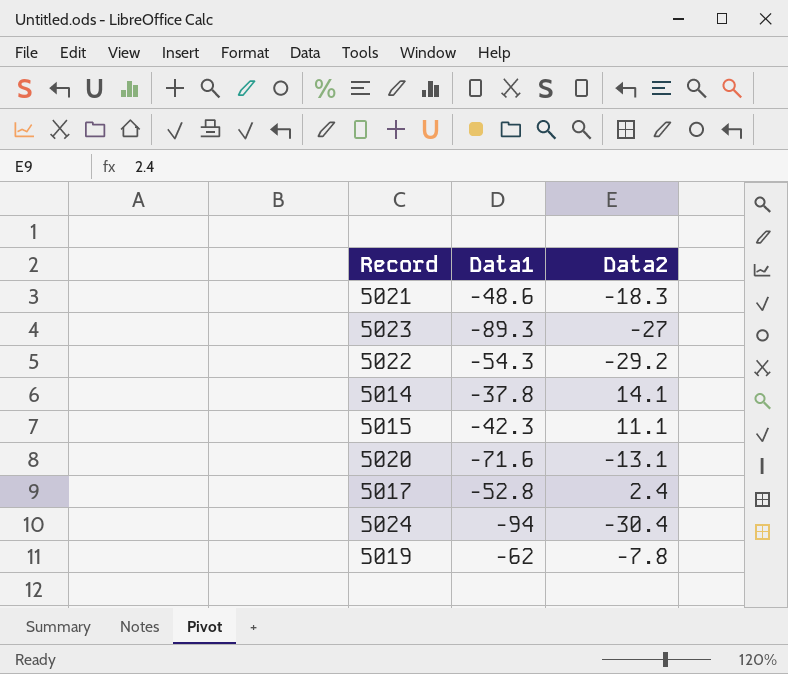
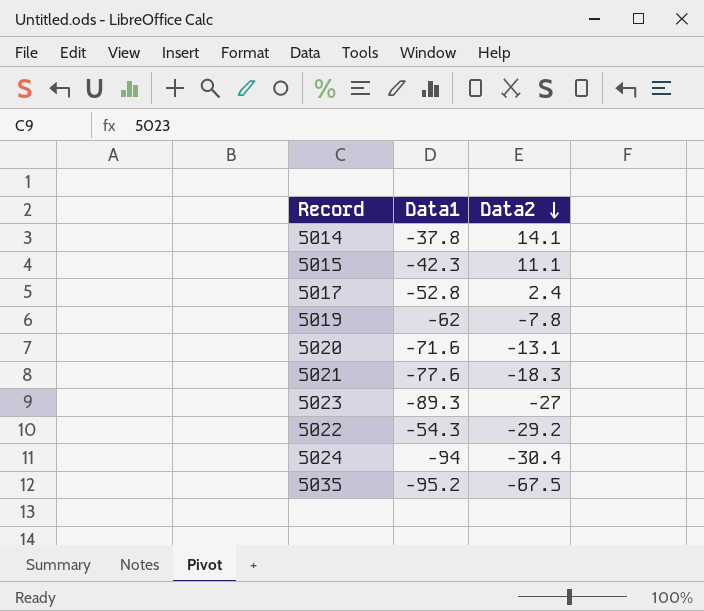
row order: none -> Data2 descending
5021 | Data1: -48.6 -> -77.6
row 5035: none -> -95.2 | -67.5

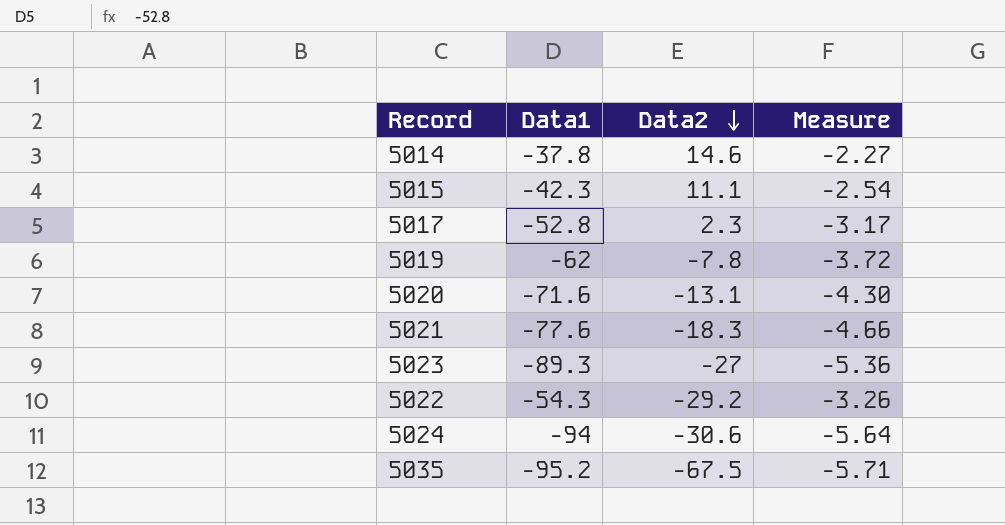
column Measure | formula: none -> [Data1] * 0.06
5014 | Data2: 14.1 -> 14.6
5017 | Data2: 2.4 -> 2.3
5024 | Data2: -30.4 -> -30.6

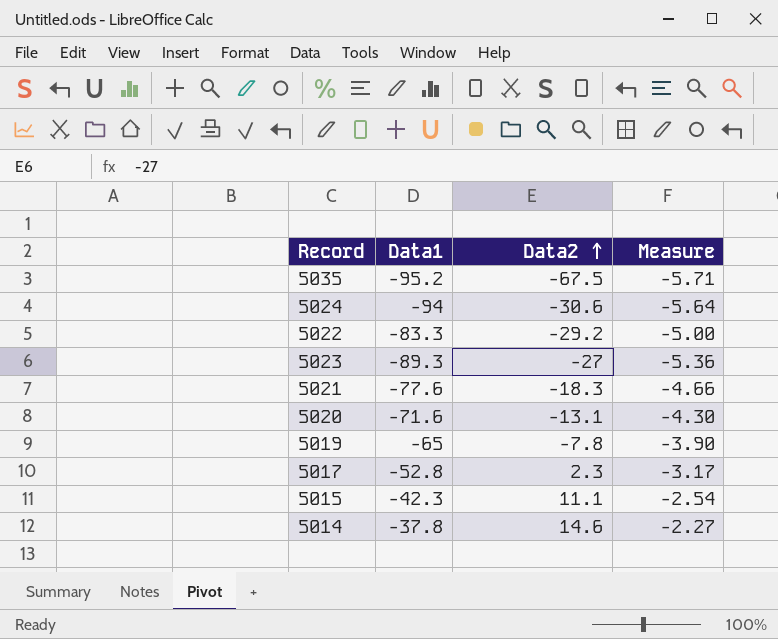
row order: Data2 descending -> Data2 ascending
5022 | Data1: -54.3 -> -83.3
5022 | Measure: -3.26 -> -5.00
5019 | Data1: -62 -> -65
5019 | Measure: -3.72 -> -3.90

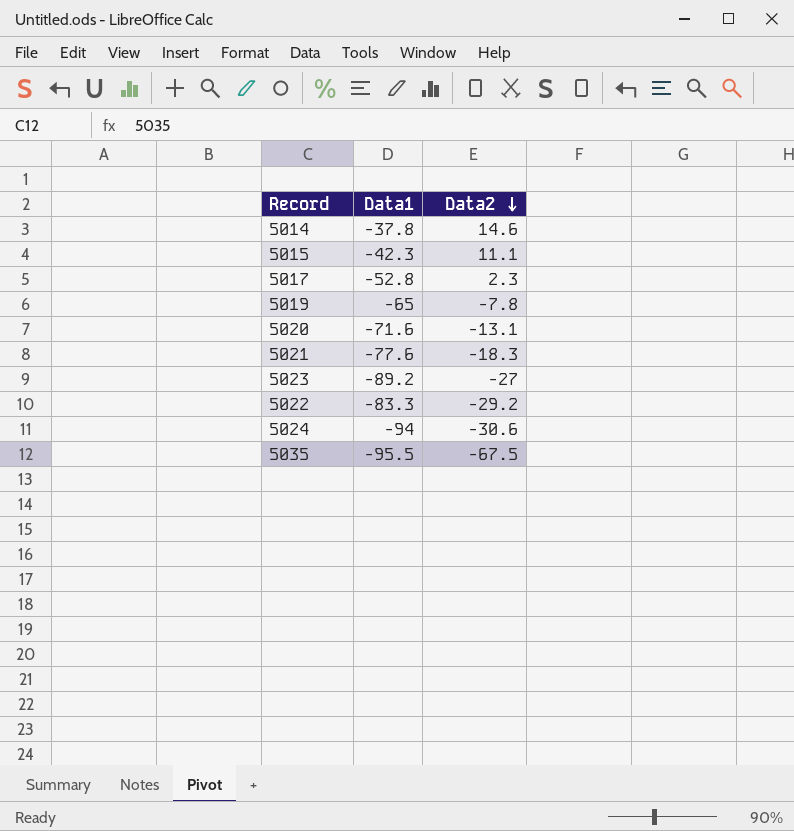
row order: Data2 ascending -> Data2 descending
column Measure | formula: [Data1] * 0.06 -> none
5023 | Data1: -89.3 -> -89.2
5035 | Data1: -95.2 -> -95.5

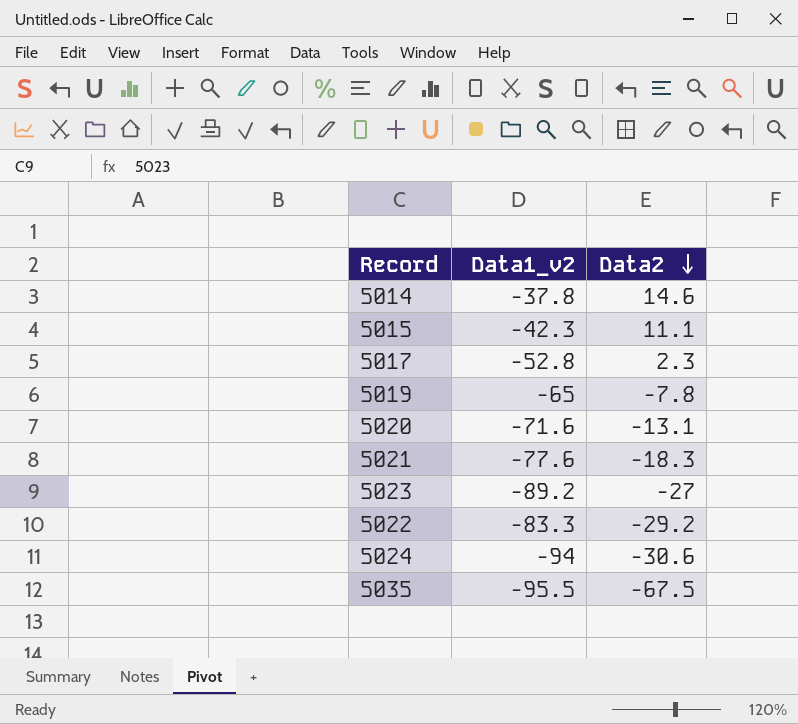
column name: Data1 -> Data1_v2

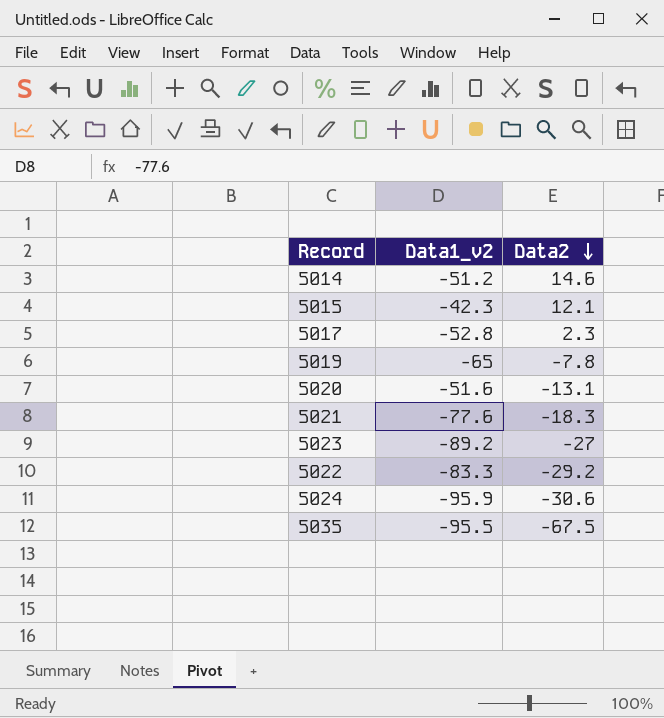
5014 | Data1_v2: -37.8 -> -51.2
5015 | Data2: 11.1 -> 12.1
5020 | Data1_v2: -71.6 -> -51.6
5024 | Data1_v2: -94 -> -95.9

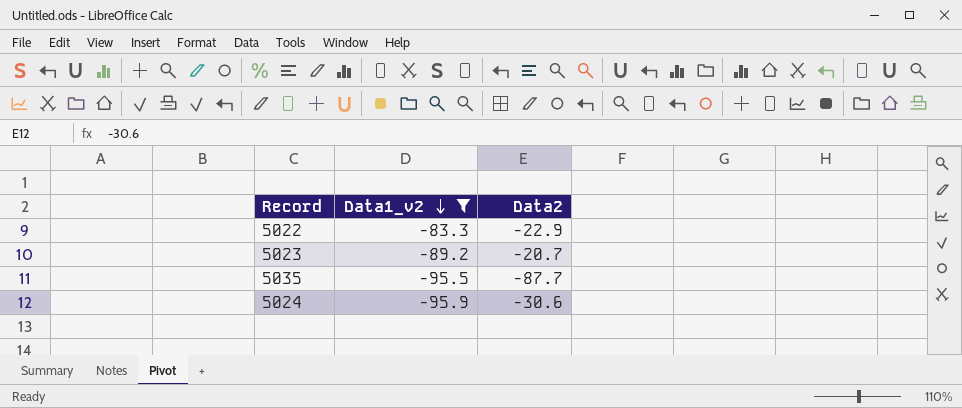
filter: none -> Data1_v2 <= -83.3
row order: Data2 descending -> Data1_v2 descending
5022 | Data2: -29.2 -> -22.9
5023 | Data2: -27 -> -20.7
5035 | Data2: -67.5 -> -87.7

